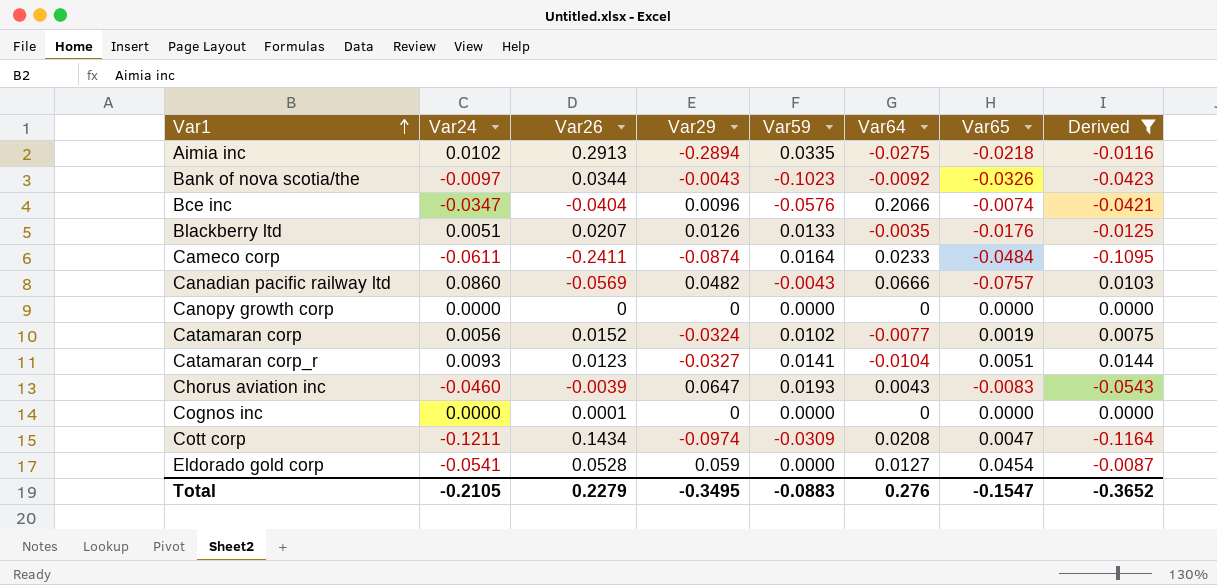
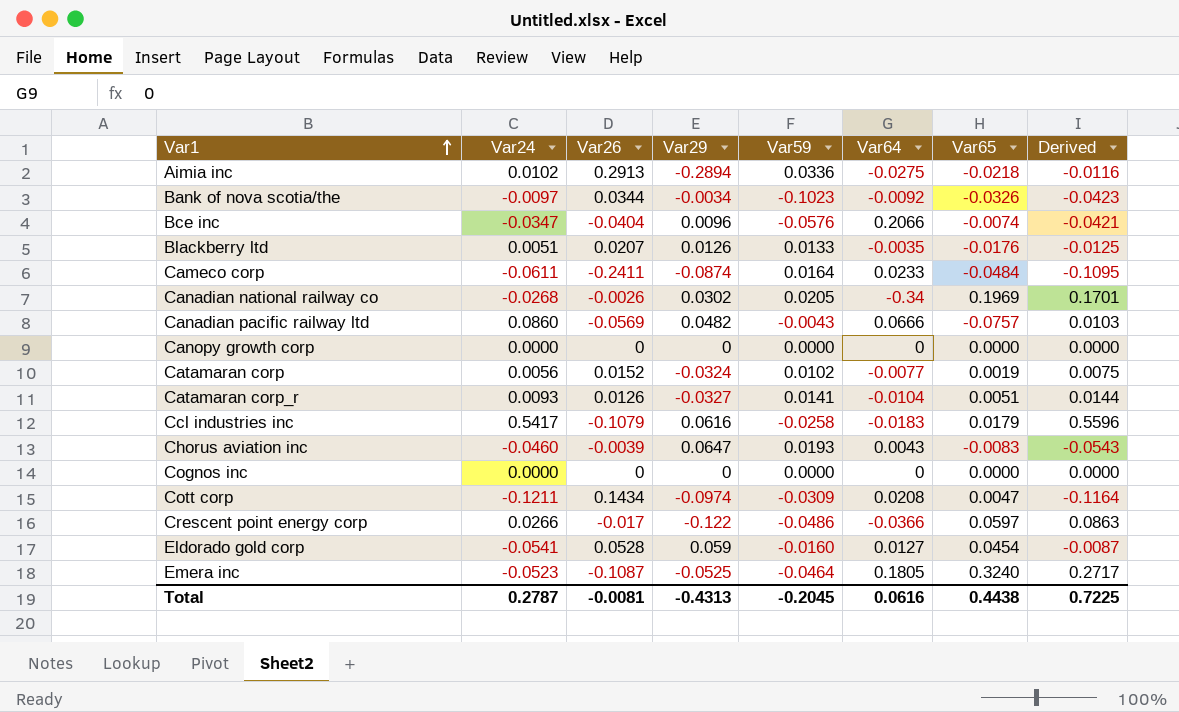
filter: Derived <= 0.0144 -> none
Aimia inc | Var59: 0.0335 -> 0.0336
Bank of nova scotia/the | Var29: -0.0043 -> -0.0034
Catamaran corp_r | Var26: 0.0123 -> 0.0126
Cognos inc | Var26: 0.0001 -> 0
Eldorado gold corp | Var59: 0.0000 -> -0.0160
Total | Var24: -0.2105 -> 0.2787
Total | Var26: 0.2279 -> -0.0081
Total | Var29: -0.3495 -> -0.4313
Total | Var59: -0.0883 -> -0.2045
Total | Var64: 0.276 -> 0.0616
Total | Var65: -0.1547 -> 0.4438
Total | Derived: -0.3652 -> 0.7225

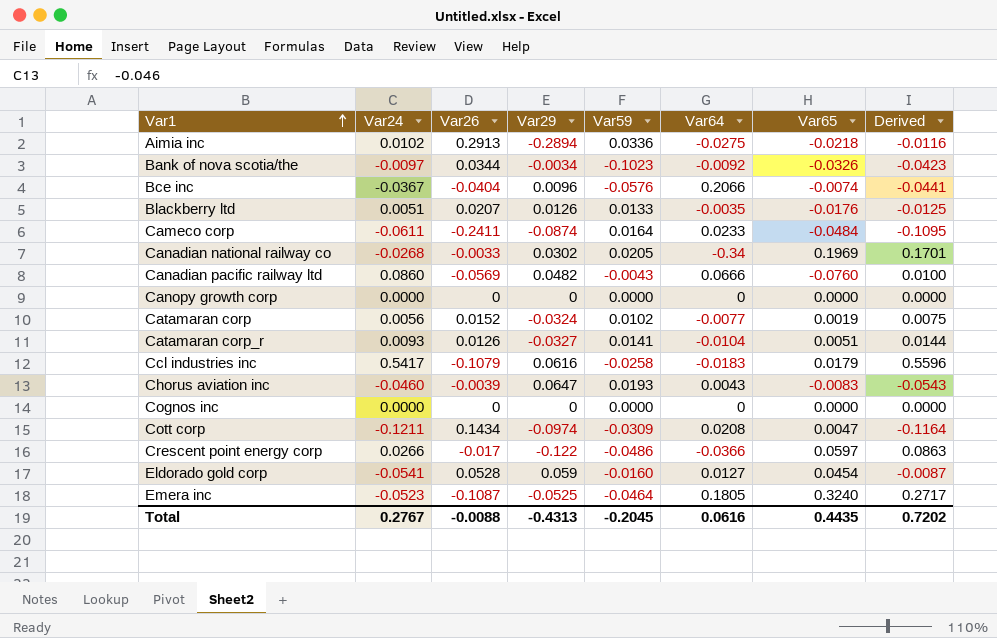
Bce inc | Var24: -0.0347 -> -0.0367
Bce inc | Derived: -0.0421 -> -0.0441
Canadian national railway co | Var26: -0.0026 -> -0.0033
Canadian pacific railway ltd | Var65: -0.0757 -> -0.0760
Canadian pacific railway ltd | Derived: 0.0103 -> 0.0100
Total | Var24: 0.2787 -> 0.2767
Total | Var26: -0.0081 -> -0.0088
Total | Var65: 0.4438 -> 0.4435
Total | Derived: 0.7225 -> 0.7202

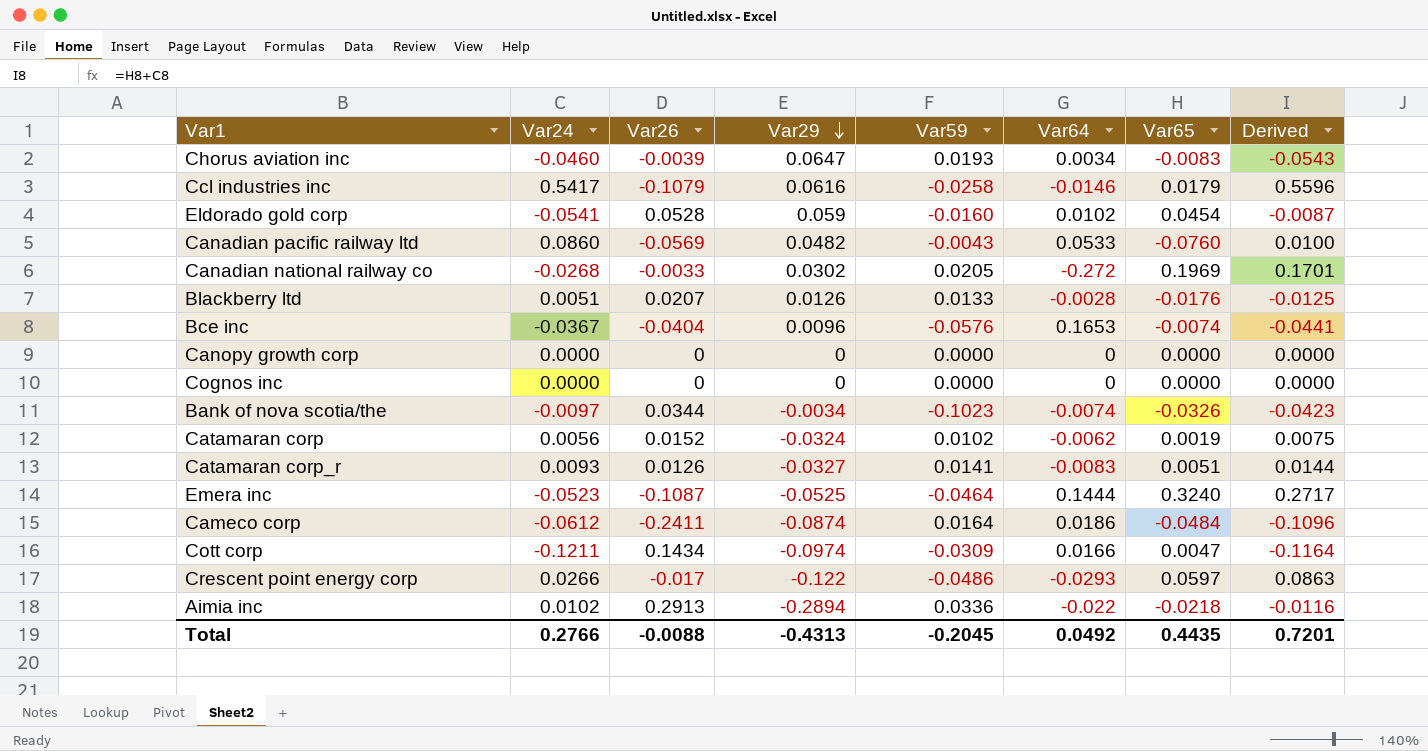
row order: Var1 ascending -> Var29 descending
Chorus aviation inc | Var64: 0.0043 -> 0.0034
Ccl industries inc | Var64: -0.0183 -> -0.0146
Eldorado gold corp | Var64: 0.0127 -> 0.0102
Canadian pacific railway ltd | Var64: 0.0666 -> 0.0533
Canadian national railway co | Var64: -0.34 -> -0.272
Blackberry ltd | Var64: -0.0035 -> -0.0028
Bce inc | Var64: 0.2066 -> 0.1653
Bank of nova scotia/the | Var64: -0.0092 -> -0.0074
Catamaran corp | Var64: -0.0077 -> -0.0062
Catamaran corp_r | Var64: -0.0104 -> -0.0083
Emera inc | Var64: 0.1805 -> 0.1444
Cameco corp | Var24: -0.0611 -> -0.0612
Cameco corp | Var64: 0.0233 -> 0.0186
Cameco corp | Derived: -0.1095 -> -0.1096
Cott corp | Var64: 0.0208 -> 0.0166
Crescent point energy corp | Var64: -0.0366 -> -0.0293
Aimia inc | Var64: -0.0275 -> -0.022
Total | Var24: 0.2767 -> 0.2766
Total | Var64: 0.0616 -> 0.0492
Total | Derived: 0.7202 -> 0.7201

